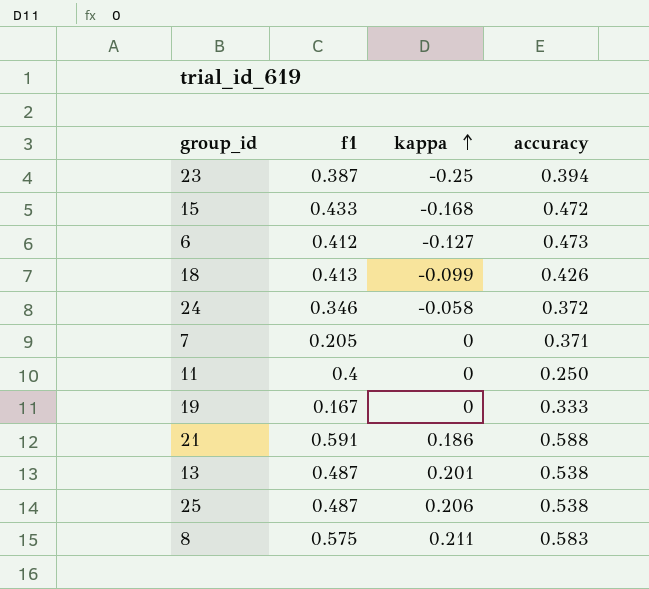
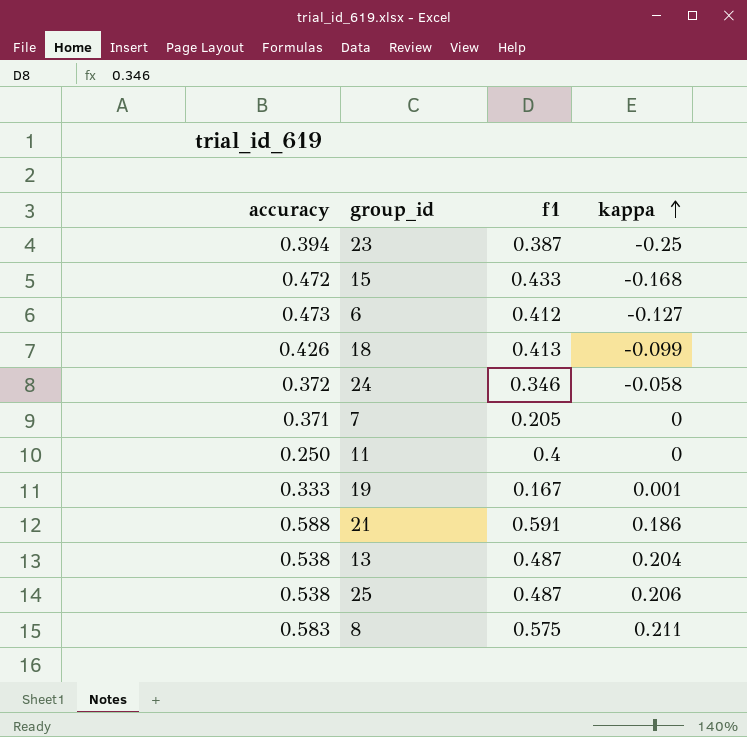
column accuracy | position: 4 -> 1
19 | kappa: 0 -> 0.001
13 | kappa: 0.201 -> 0.204

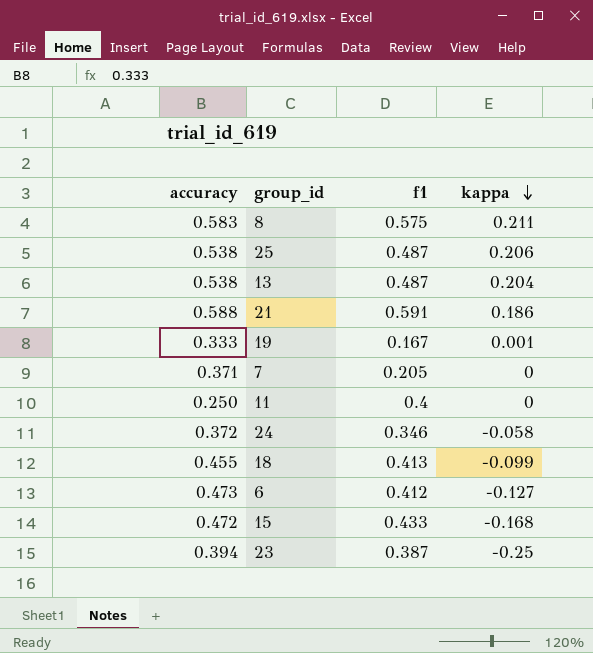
row order: kappa ascending -> kappa descending
18 | accuracy: 0.426 -> 0.455

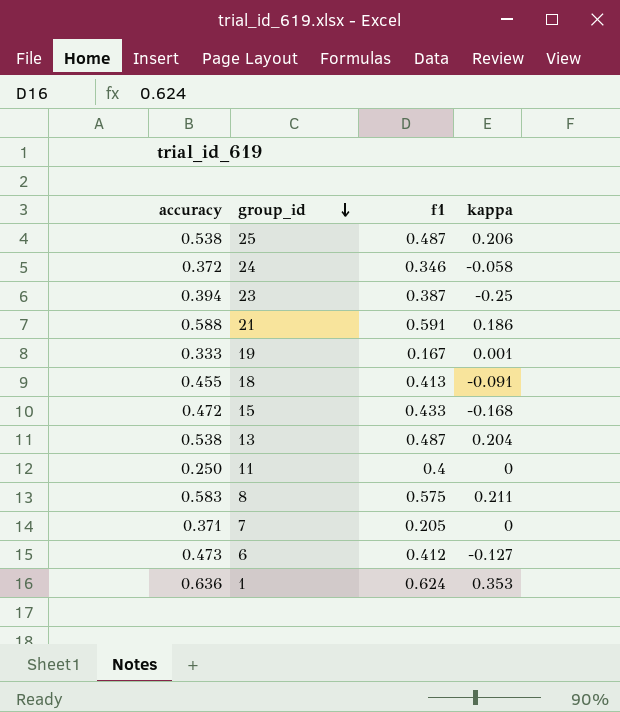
row order: kappa descending -> group_id descending
18 | kappa: -0.099 -> -0.091
row 1: none -> 0.636 | 0.624 | 0.353

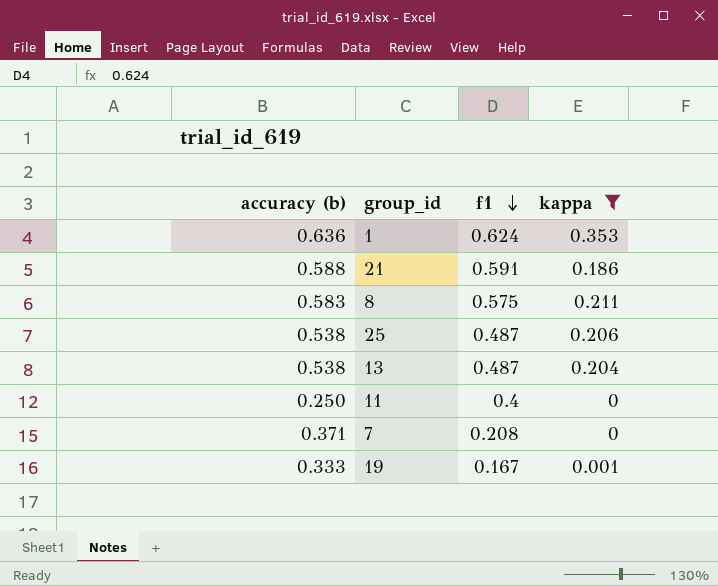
filter: none -> kappa >= 0
row order: group_id descending -> f1 descending
column name: accuracy -> accuracy (b)
7 | f1: 0.205 -> 0.208

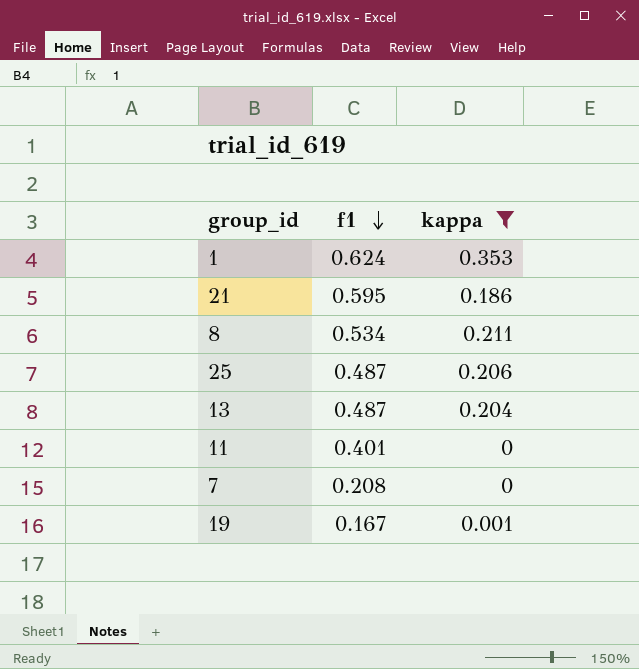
column accuracy (b) | position: 1 -> none
21 | f1: 0.591 -> 0.595
8 | f1: 0.575 -> 0.534
11 | f1: 0.4 -> 0.401

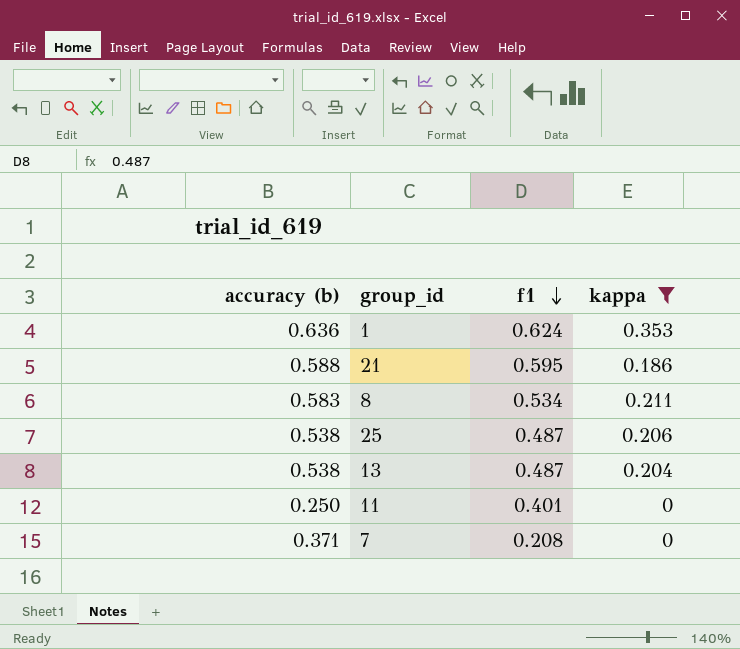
column accuracy (b) | position: none -> 1
row 19: 0.167 | 0.001 -> none

